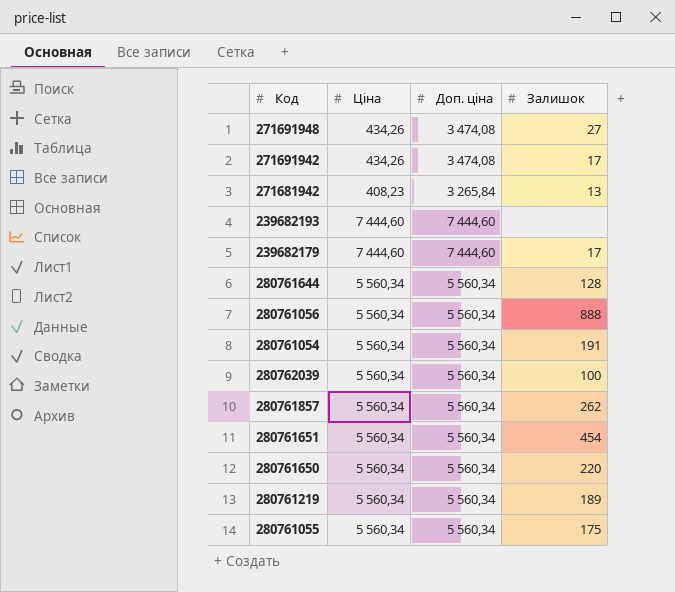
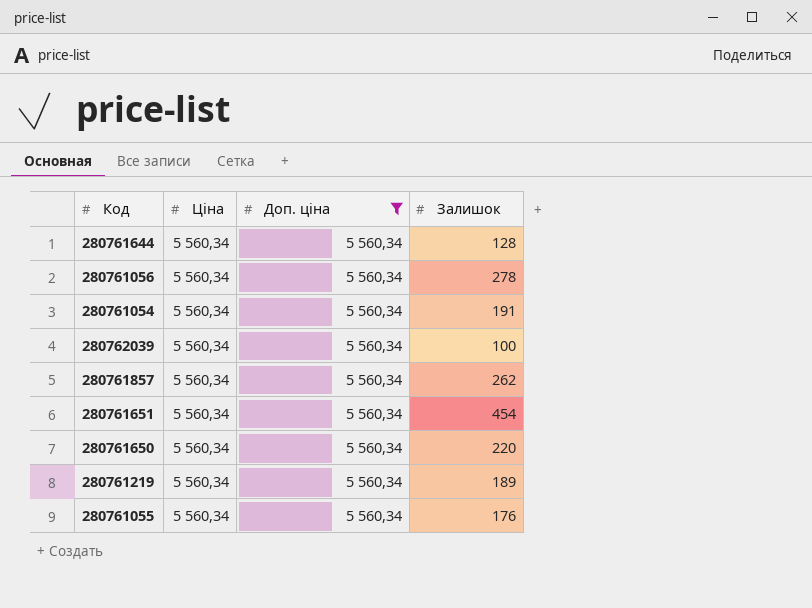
filter: none -> Доп. ціна = 5 560,34
280761056 | Залишок: 888 -> 278
280761055 | Залишок: 175 -> 176

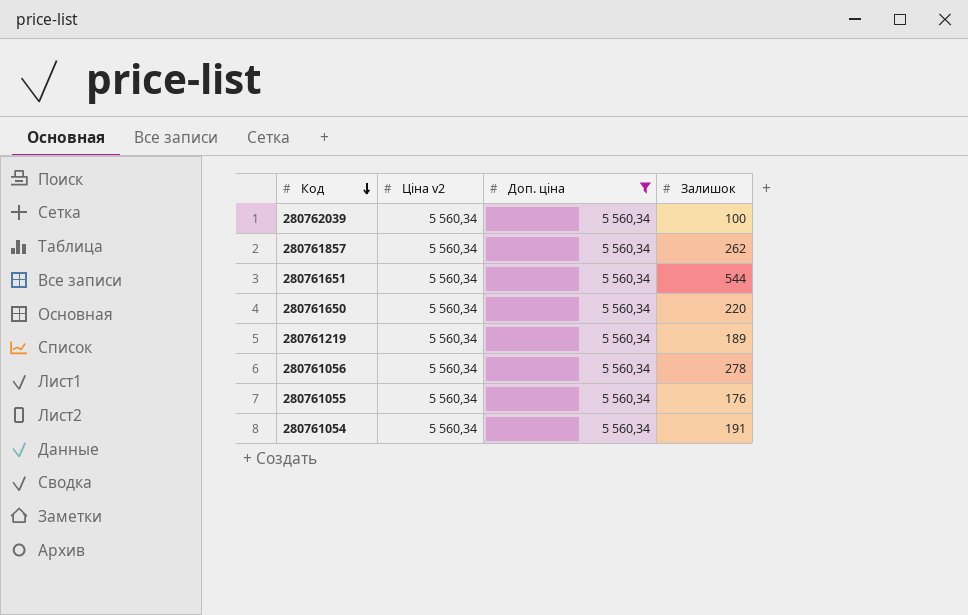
row order: none -> Код descending
column name: Ціна -> Ціна v2
row 280761644: 5 560,34 | 5 560,34 | 128 -> none
280761651 | Залишок: 454 -> 544

